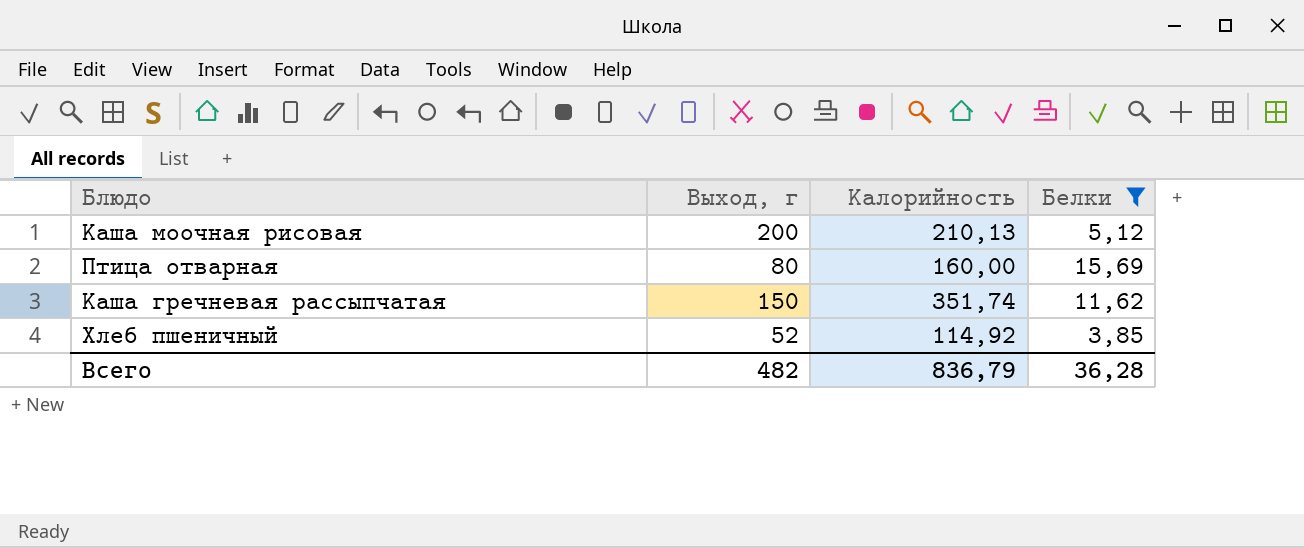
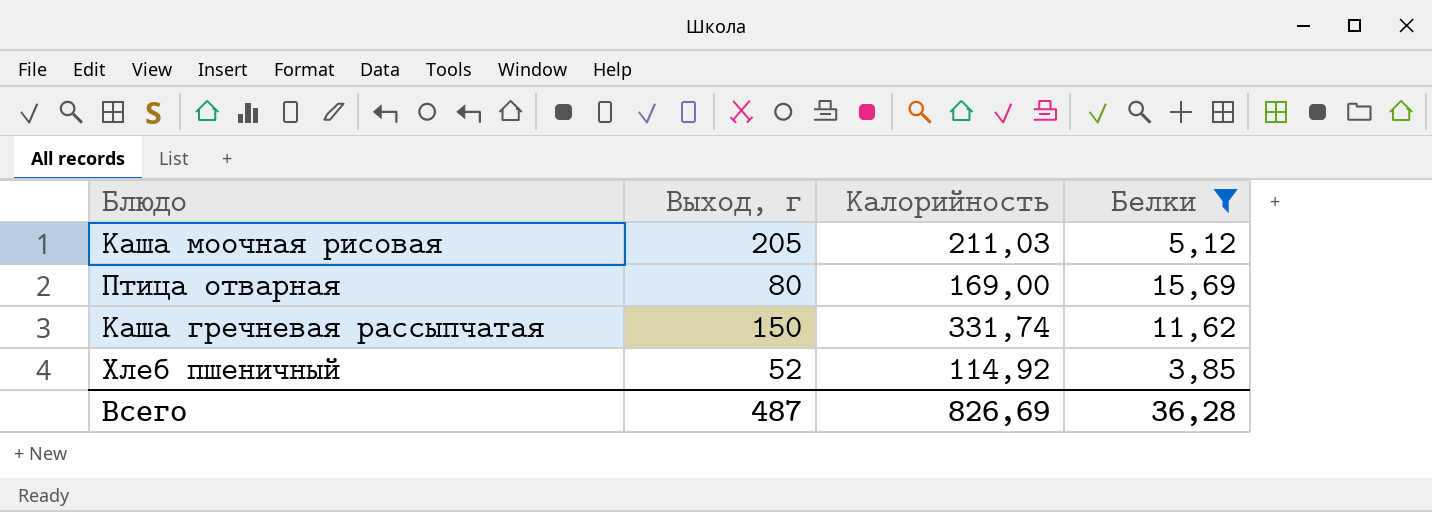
Каша моочная рисовая | Выход, г: 200 -> 205
Каша моочная рисовая | Калорийность: 210,13 -> 211,03
Птица отварная | Калорийность: 160,00 -> 169,00
Каша гречневая рассыпчатая | Калорийность: 351,74 -> 331,74
Всего | Выход, г: 482 -> 487
Всего | Калорийность: 836,79 -> 826,69

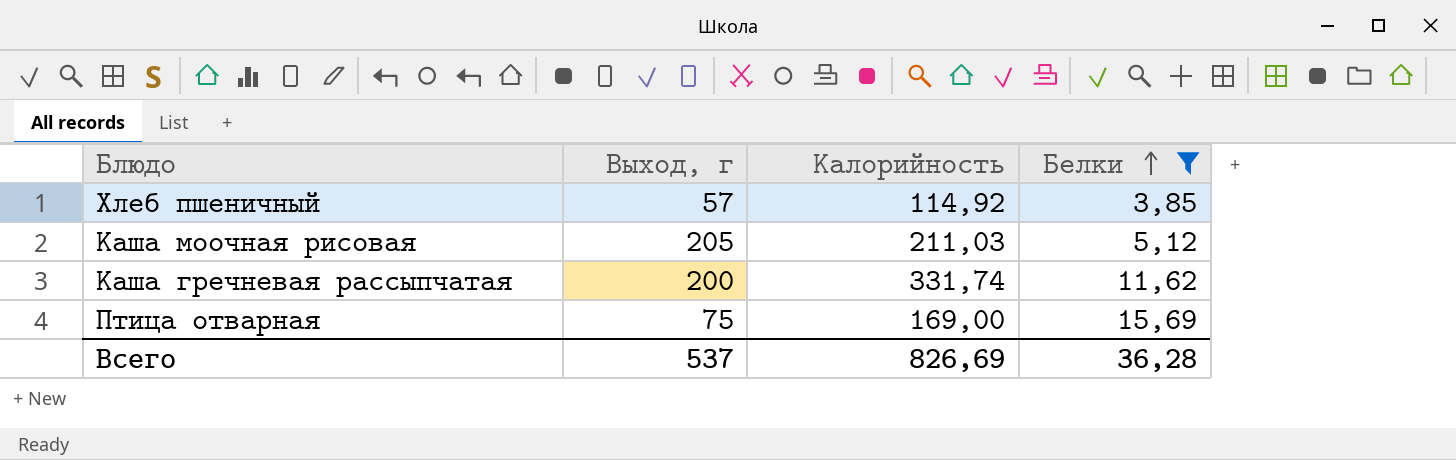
row order: none -> Белки ascending
Хлеб пшеничный | Выход, г: 52 -> 57
Каша гречневая рассыпчатая | Выход, г: 150 -> 200
Птица отварная | Выход, г: 80 -> 75
Всего | Выход, г: 487 -> 537

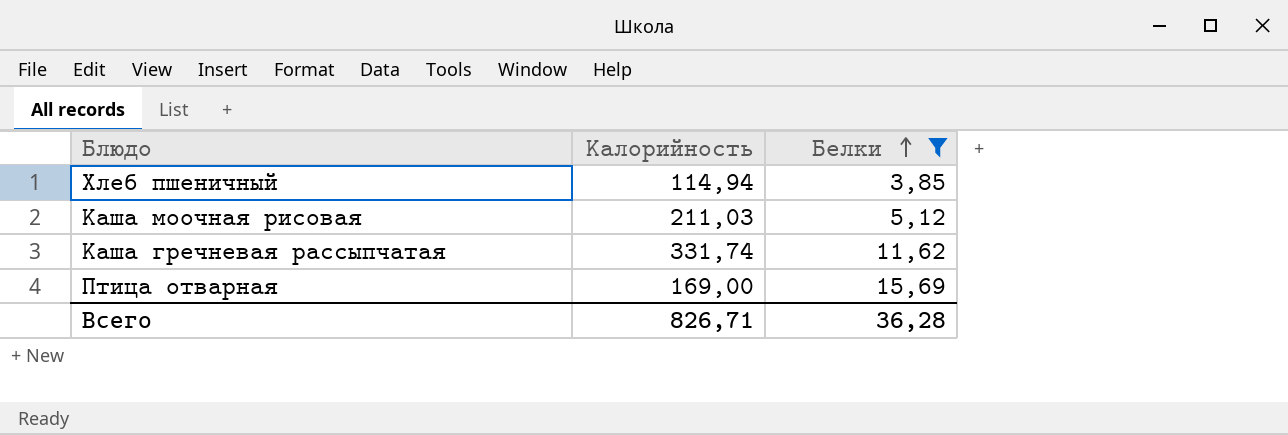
column Выход, г | position: 2 -> none
Хлеб пшеничный | Калорийность: 114,92 -> 114,94
Всего | Калорийность: 826,69 -> 826,71

